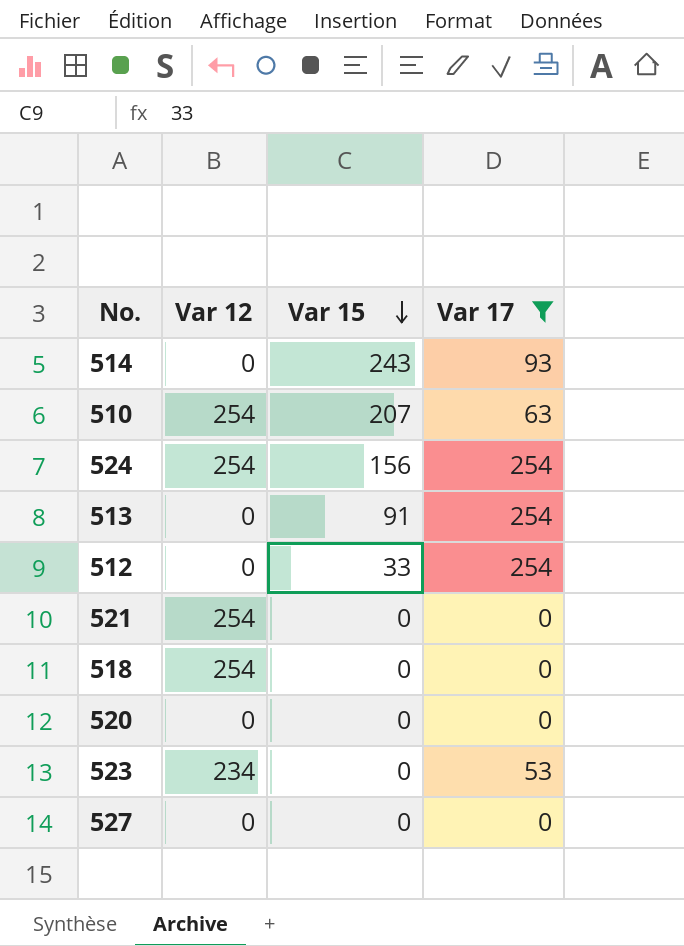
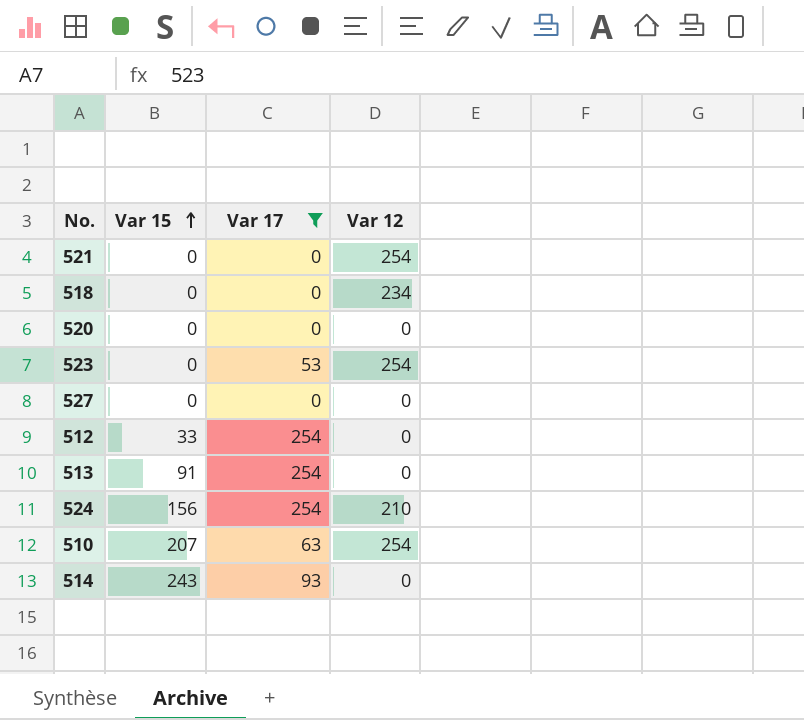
row order: Var 15 descending -> Var 15 ascending
column Var 12 | position: 2 -> 4
518 | Var 12: 254 -> 234
523 | Var 12: 234 -> 254
524 | Var 12: 254 -> 210

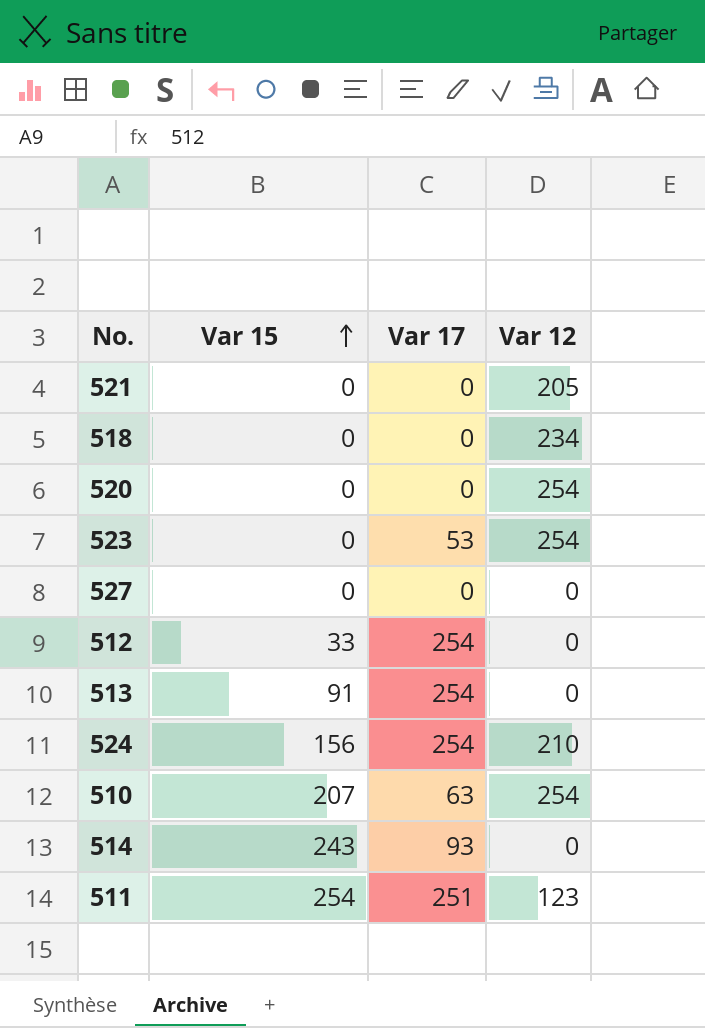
filter: Var 17 != 251 -> none
521 | Var 12: 254 -> 205
520 | Var 12: 0 -> 254

